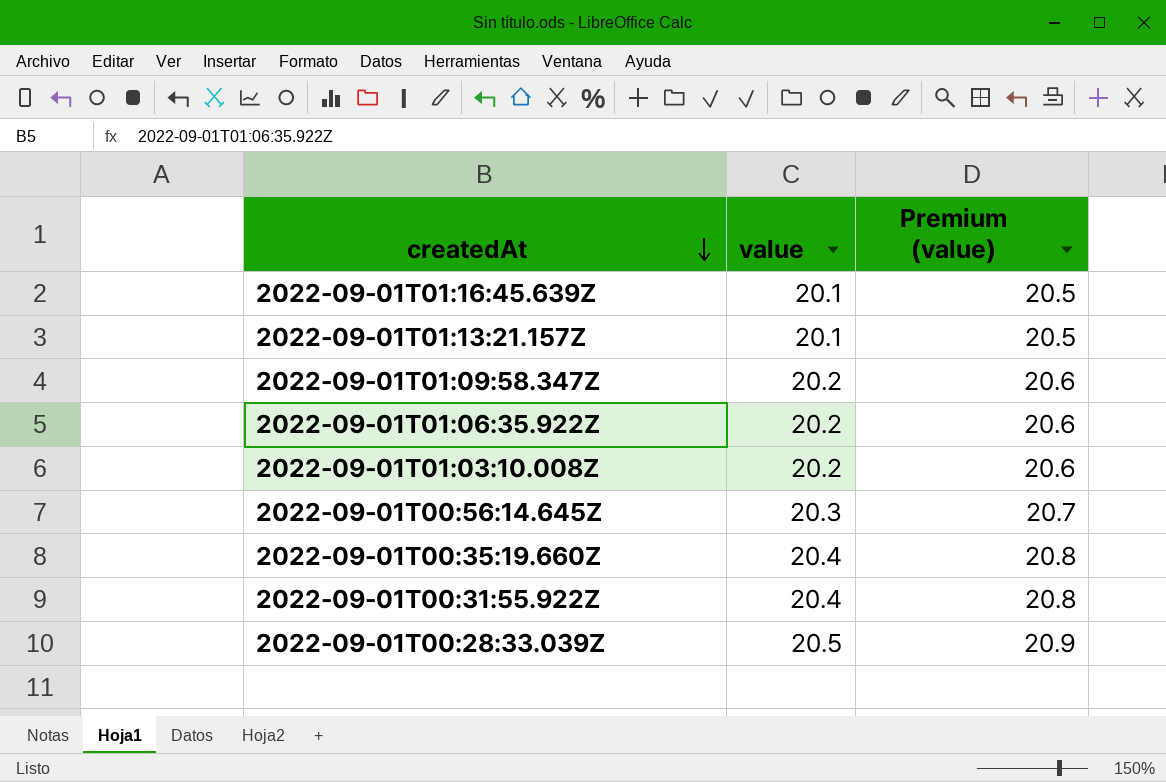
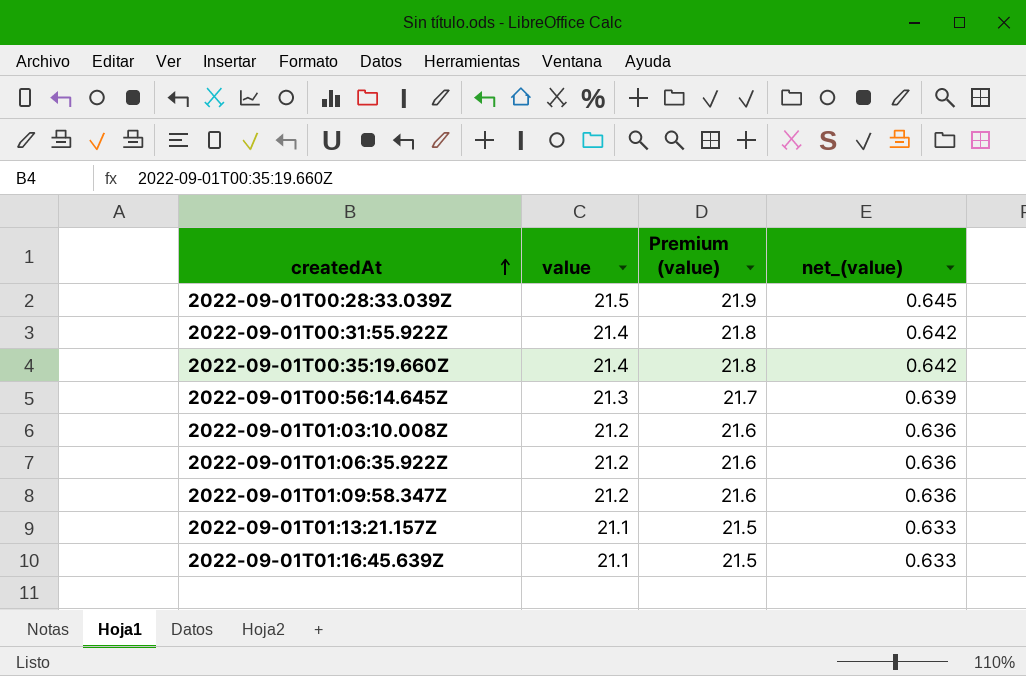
row order: createdAt descending -> createdAt ascending
column net_(value) | formula: none -> [value] * 0.03
2022-09-01T00:28:33.039Z | value: 20.5 -> 21.5
2022-09-01T00:28:33.039Z | Premium (value): 20.9 -> 21.9
2022-09-01T00:31:55.922Z | value: 20.4 -> 21.4
2022-09-01T00:31:55.922Z | Premium (value): 20.8 -> 21.8
2022-09-01T00:35:19.660Z | value: 20.4 -> 21.4
2022-09-01T00:35:19.660Z | Premium (value): 20.8 -> 21.8
2022-09-01T00:56:14.645Z | value: 20.3 -> 21.3
2022-09-01T00:56:14.645Z | Premium (value): 20.7 -> 21.7
2022-09-01T01:03:10.008Z | value: 20.2 -> 21.2
2022-09-01T01:03:10.008Z | Premium (value): 20.6 -> 21.6
2022-09-01T01:06:35.922Z | value: 20.2 -> 21.2
2022-09-01T01:06:35.922Z | Premium (value): 20.6 -> 21.6
2022-09-01T01:09:58.347Z | value: 20.2 -> 21.2
2022-09-01T01:09:58.347Z | Premium (value): 20.6 -> 21.6
2022-09-01T01:13:21.157Z | value: 20.1 -> 21.1
2022-09-01T01:13:21.157Z | Premium (value): 20.5 -> 21.5
2022-09-01T01:16:45.639Z | value: 20.1 -> 21.1
2022-09-01T01:16:45.639Z | Premium (value): 20.5 -> 21.5

